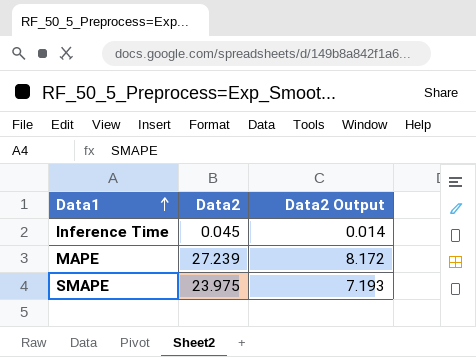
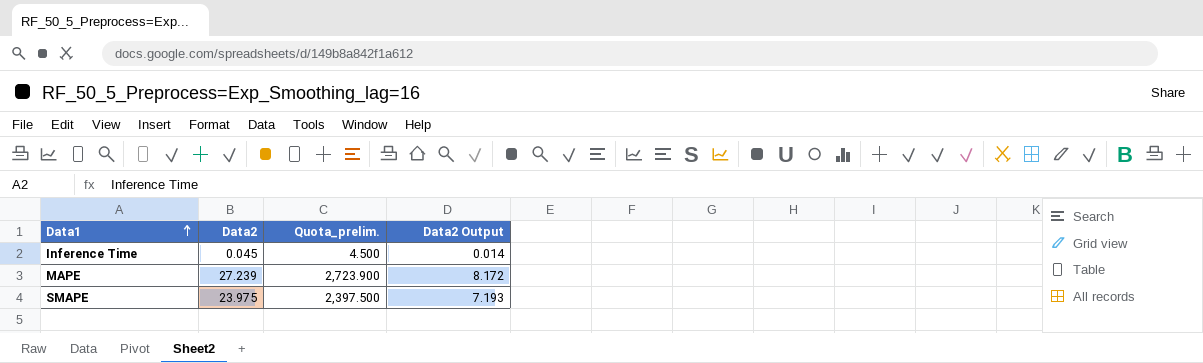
column Quota_prelim. | formula: none -> [Data2] * 100

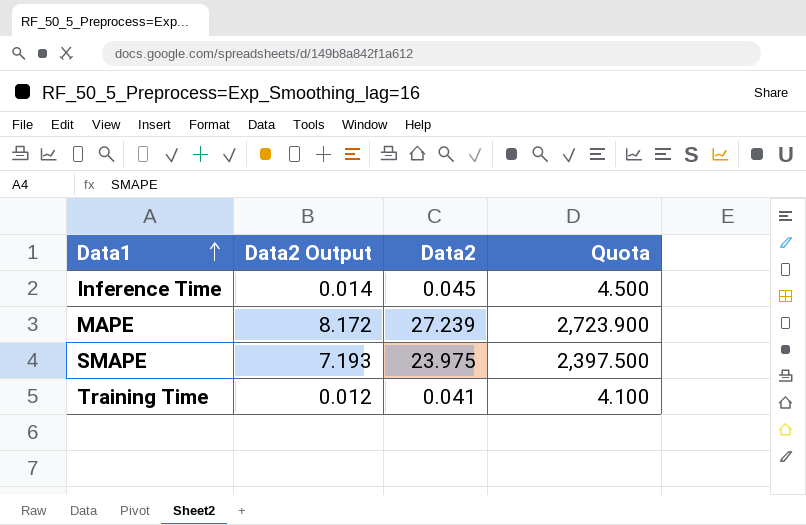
column Data2 Output | position: 4 -> 2
column name: Quota_prelim. -> Quota
row Training Time: none -> 0.012 | 0.041 | 4.100

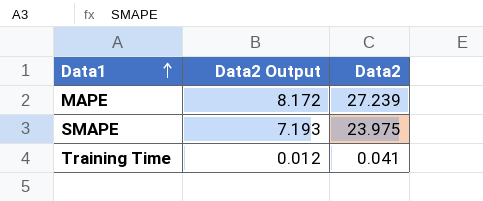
column Quota | formula: [Data2] * 100 -> none
row Inference Time: 0.014 | 0.045 | 4.500 -> none

